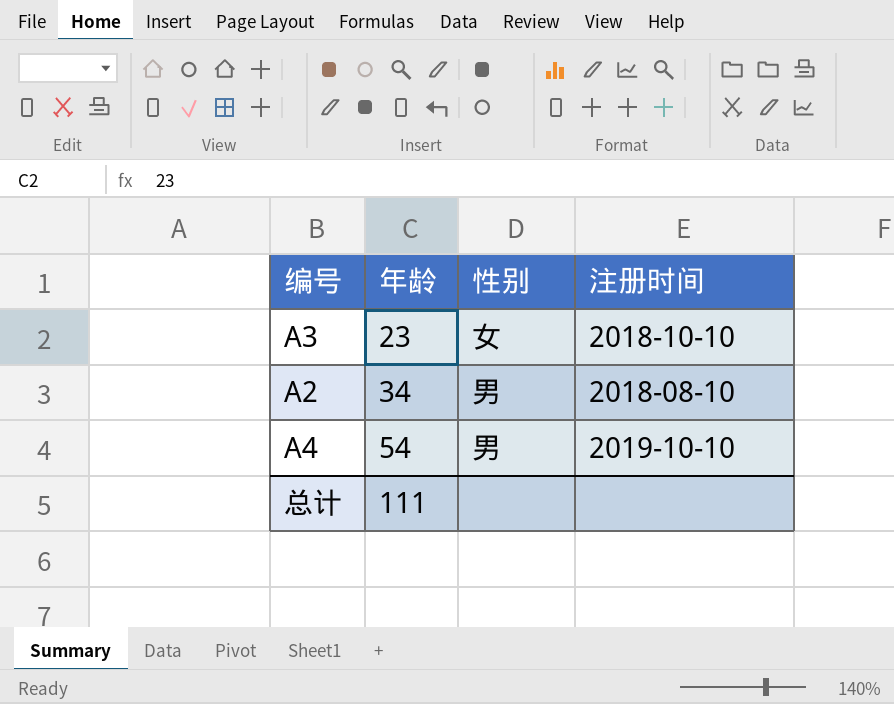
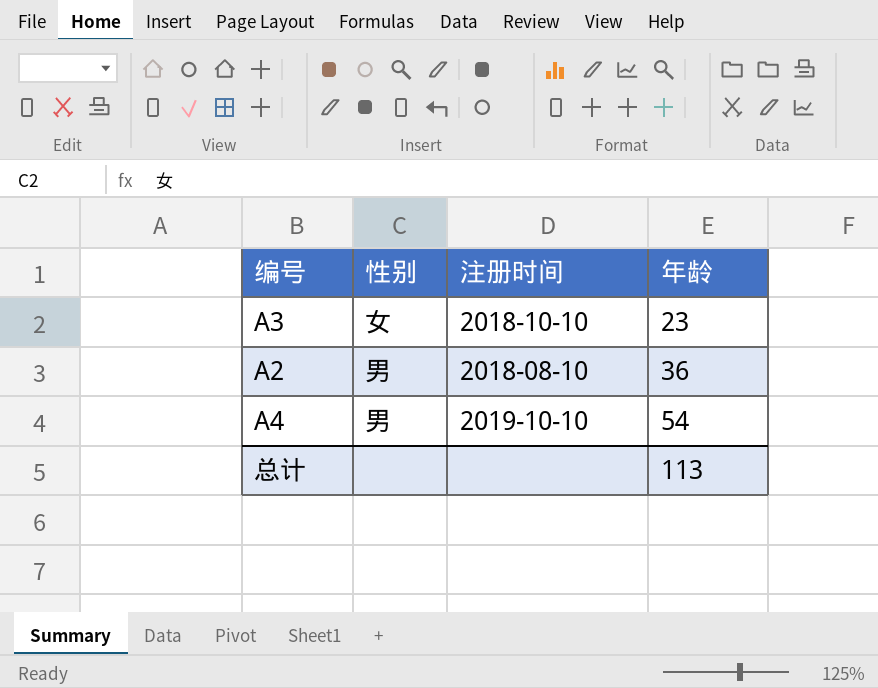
column 年龄 | position: 2 -> 4
A2 | 年龄: 34 -> 36
总计 | 年龄: 111 -> 113

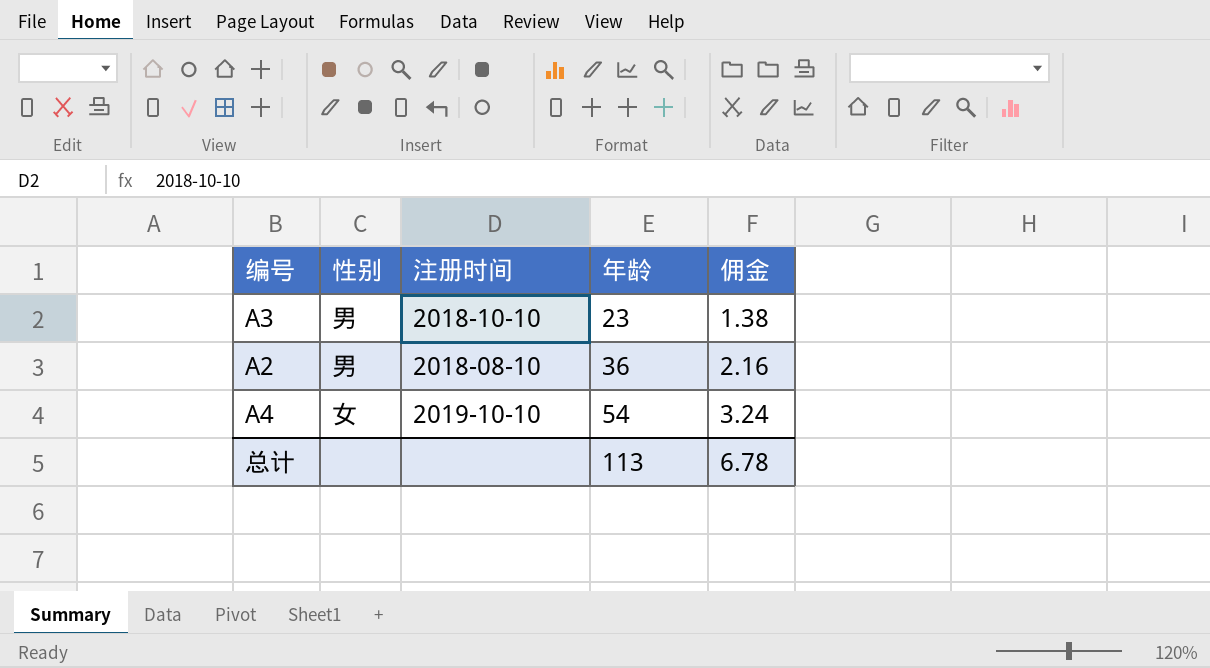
column 佣金 | formula: none -> [年龄] * 0.06
A3 | 性别: 女 -> 男
A4 | 性别: 男 -> 女

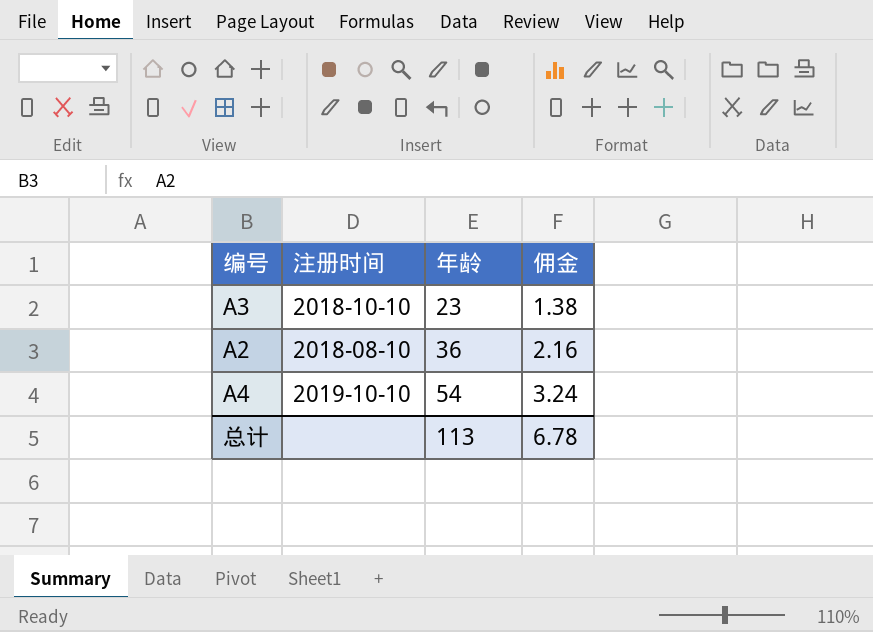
column 性别 | position: 2 -> none

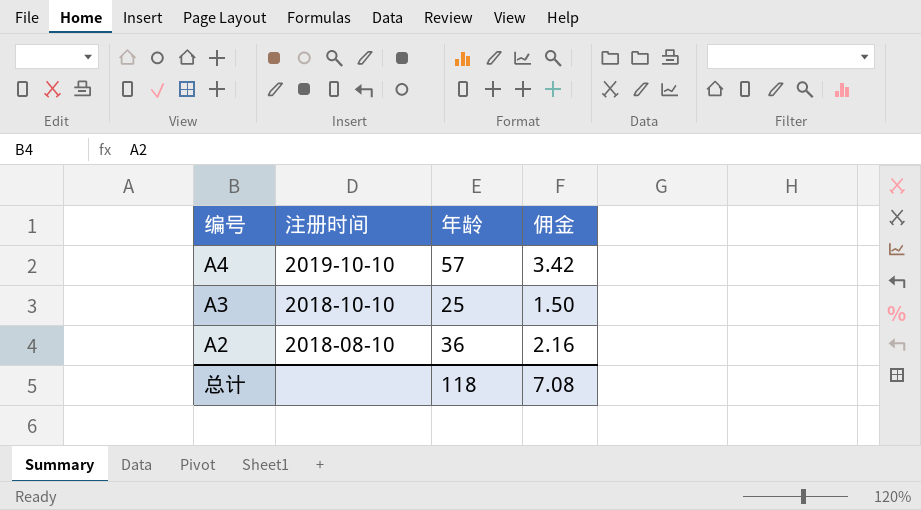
row order: 年龄 ascending -> 编号 descending
A4 | 年龄: 54 -> 57
A4 | 佣金: 3.24 -> 3.42
A3 | 年龄: 23 -> 25
A3 | 佣金: 1.38 -> 1.50
总计 | 年龄: 113 -> 118
总计 | 佣金: 6.78 -> 7.08

